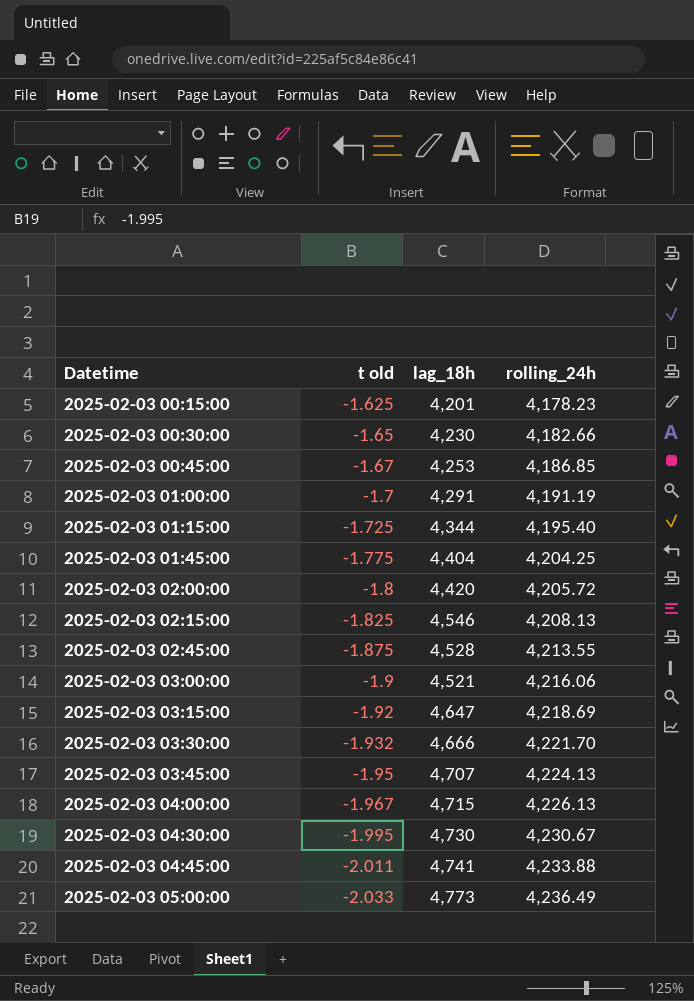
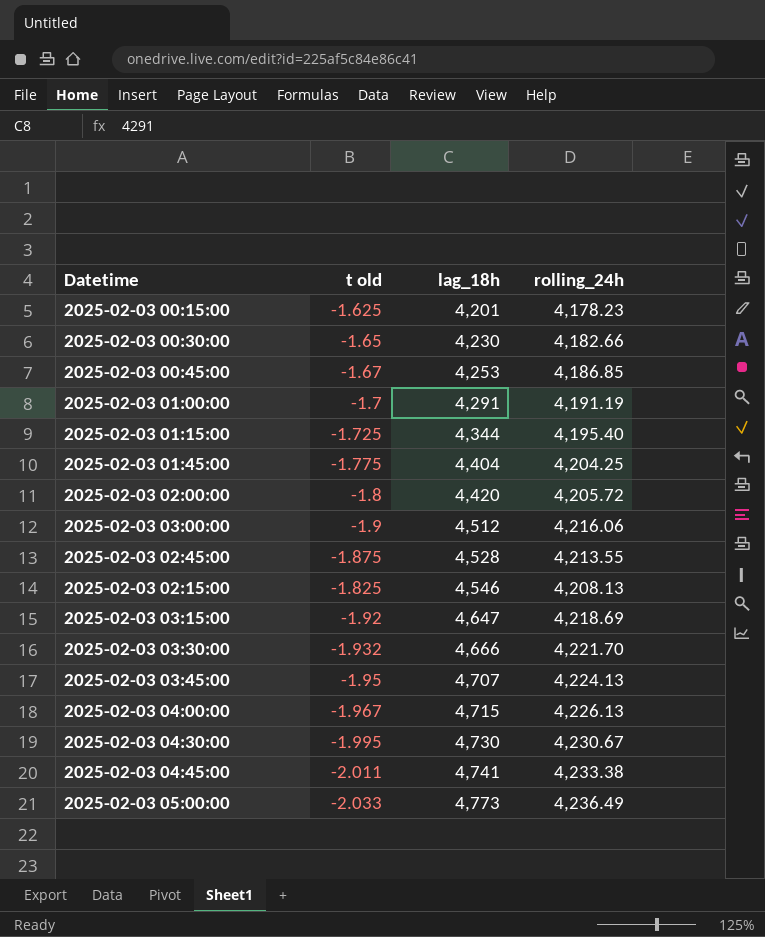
row order: Datetime ascending -> lag_18h ascending
2025-02-03 03:00:00 | lag_18h: 4,521 -> 4,512
2025-02-03 04:45:00 | rolling_24h: 4,233.88 -> 4,233.38

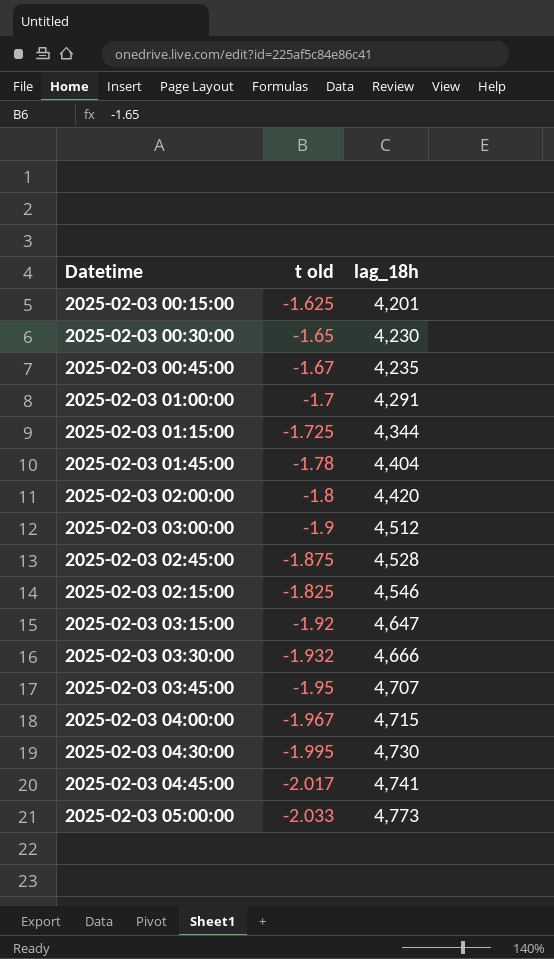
column rolling_24h | position: 4 -> none
2025-02-03 00:45:00 | lag_18h: 4,253 -> 4,235
2025-02-03 01:45:00 | t old: -1.775 -> -1.78
2025-02-03 04:45:00 | t old: -2.011 -> -2.017

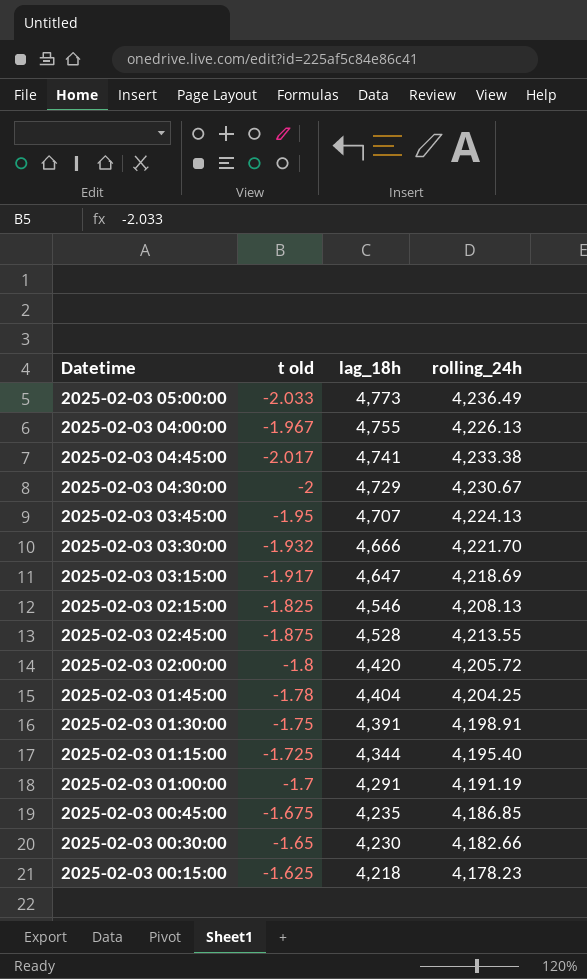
row order: lag_18h ascending -> lag_18h descending
column rolling_24h | position: none -> 4
row 2025-02-03 03:00:00: -1.9 | 4,512 -> none
2025-02-03 04:00:00 | lag_18h: 4,715 -> 4,755
2025-02-03 04:30:00 | t old: -1.995 -> -2
2025-02-03 04:30:00 | lag_18h: 4,730 -> 4,729
2025-02-03 03:15:00 | t old: -1.92 -> -1.917
row 2025-02-03 01:30:00: none -> -1.75 | 4,391 | 4,198.91
2025-02-03 00:45:00 | t old: -1.67 -> -1.675
2025-02-03 00:15:00 | lag_18h: 4,201 -> 4,218

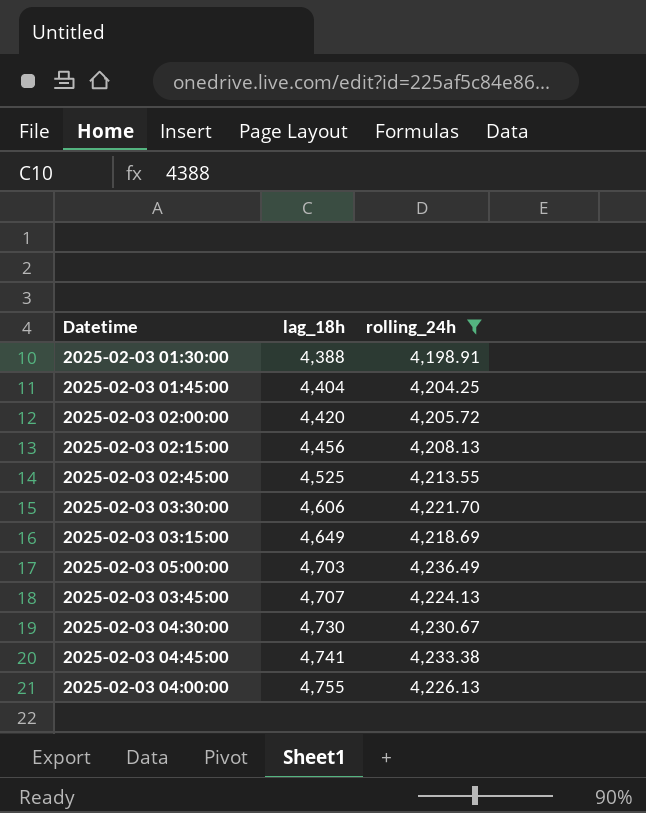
filter: none -> rolling_24h >= 4,198.91
row order: lag_18h descending -> lag_18h ascending
column t old | position: 2 -> none
2025-02-03 01:30:00 | lag_18h: 4,391 -> 4,388
2025-02-03 02:15:00 | lag_18h: 4,546 -> 4,456
2025-02-03 02:45:00 | lag_18h: 4,528 -> 4,525
2025-02-03 03:30:00 | lag_18h: 4,666 -> 4,606
2025-02-03 03:15:00 | lag_18h: 4,647 -> 4,649
2025-02-03 05:00:00 | lag_18h: 4,773 -> 4,703
2025-02-03 04:30:00 | lag_18h: 4,729 -> 4,730

